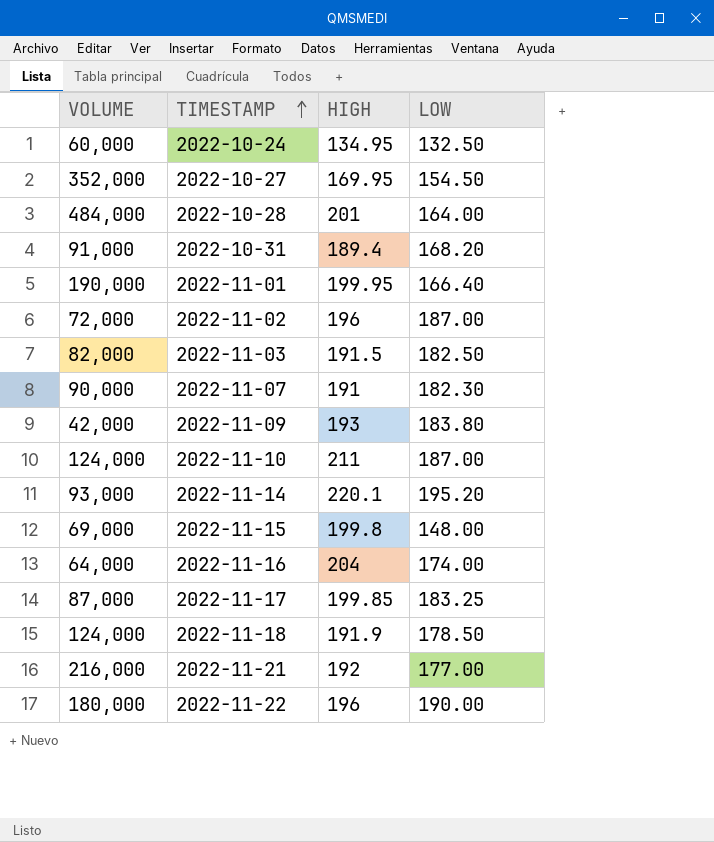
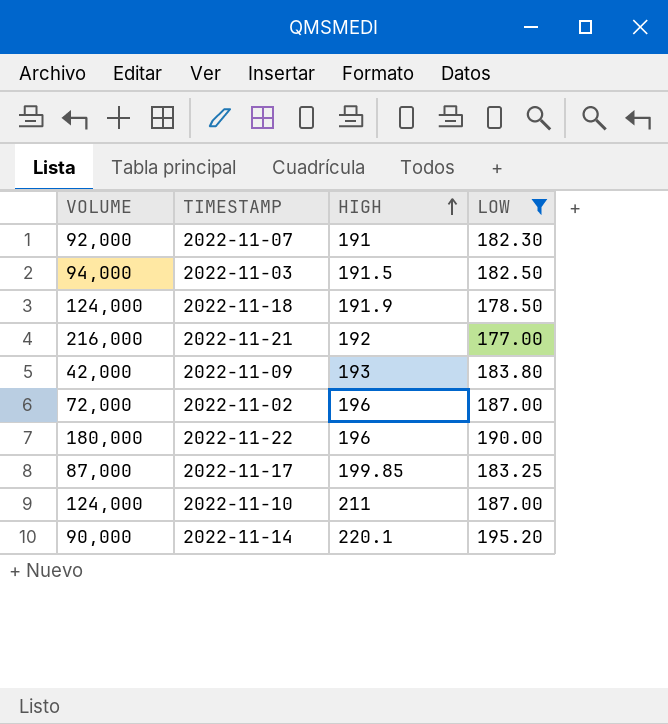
filter: none -> LOW >= 177.00
row order: TIMESTAMP ascending -> HIGH ascending
2022-11-07 | VOLUME: 90,000 -> 92,000
2022-11-03 | VOLUME: 82,000 -> 94,000
2022-11-14 | VOLUME: 93,000 -> 90,000

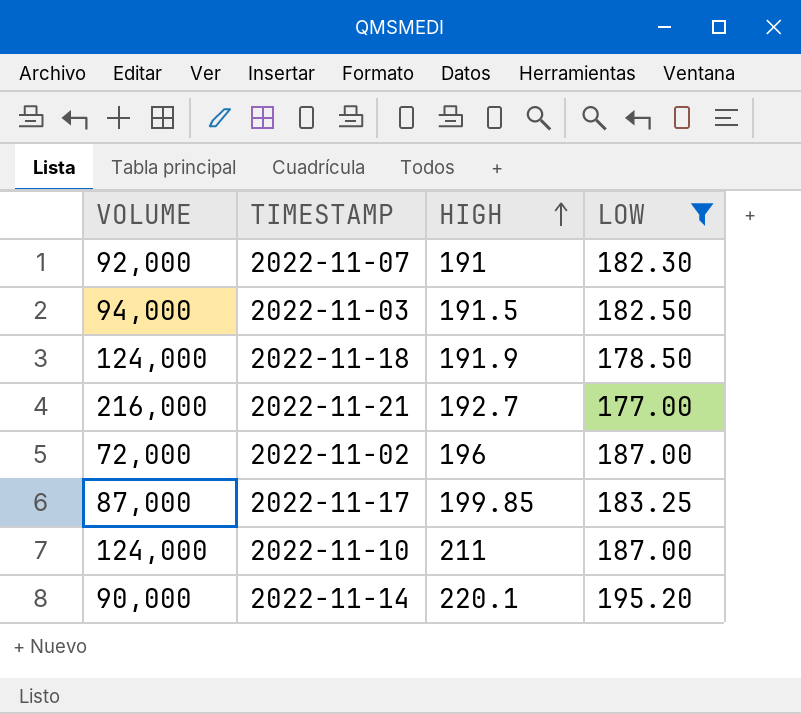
row 2022-11-09: 42,000 | 193 | 183.80 -> none
row 2022-11-22: 180,000 | 196 | 190.00 -> none
2022-11-21 | HIGH: 192 -> 192.7

